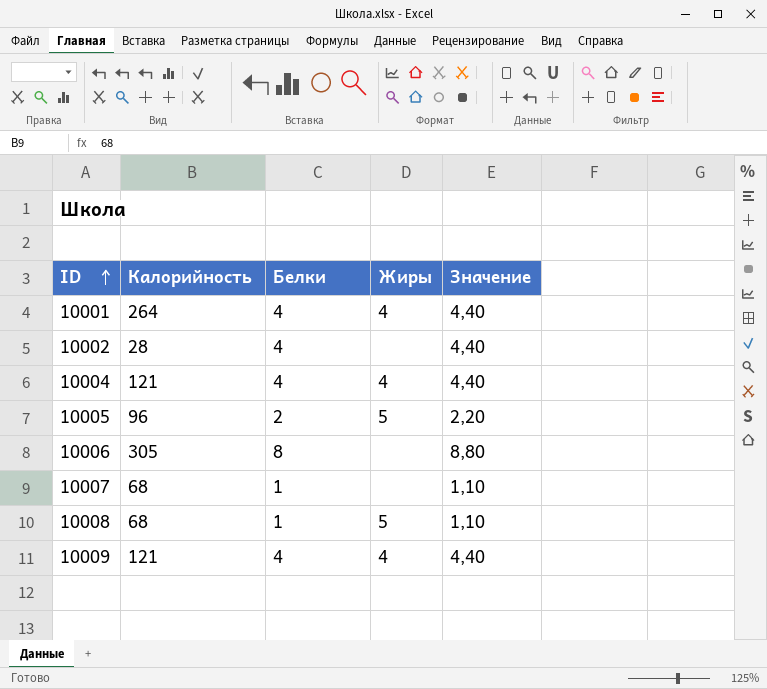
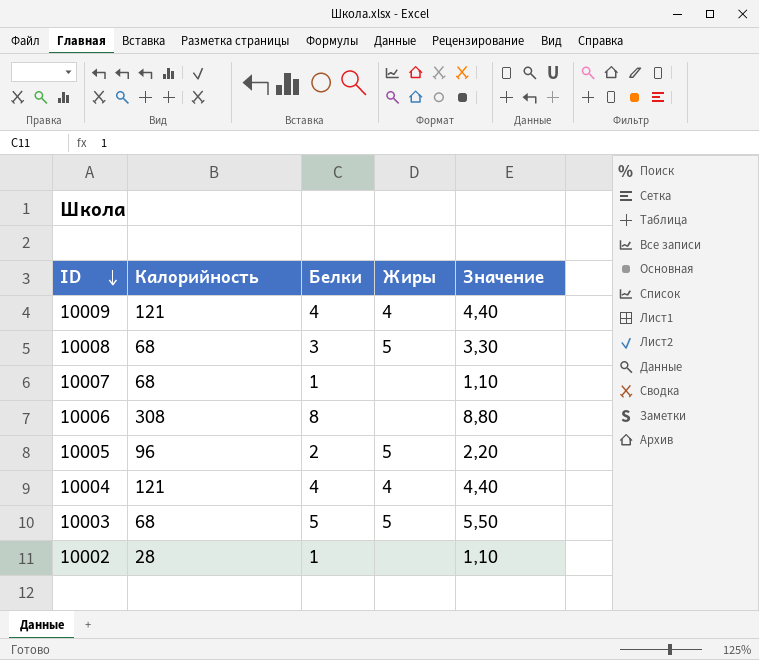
row order: ID ascending -> ID descending
row 10001: 264 | 4 | 4 | 4,40 -> none
10008 | Белки: 1 -> 3
10008 | Значение: 1,10 -> 3,30
10006 | Калорийность: 305 -> 308
row 10003: none -> 68 | 5 | 5 | 5,50
10002 | Белки: 4 -> 1
10002 | Значение: 4,40 -> 1,10

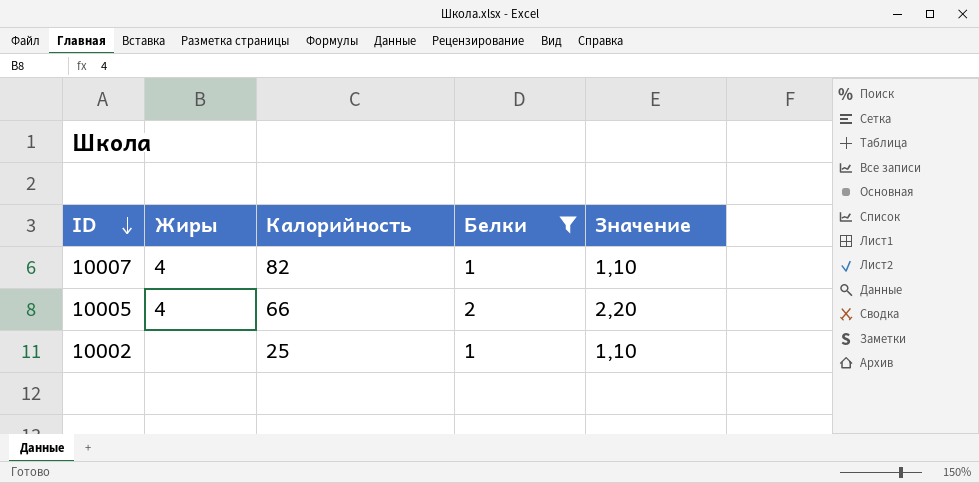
filter: none -> Белки <= 2
column Жиры | position: 4 -> 2
10007 | Жиры: none -> 4
10007 | Калорийность: 68 -> 82
10005 | Жиры: 5 -> 4
10005 | Калорийность: 96 -> 66
10002 | Калорийность: 28 -> 25

